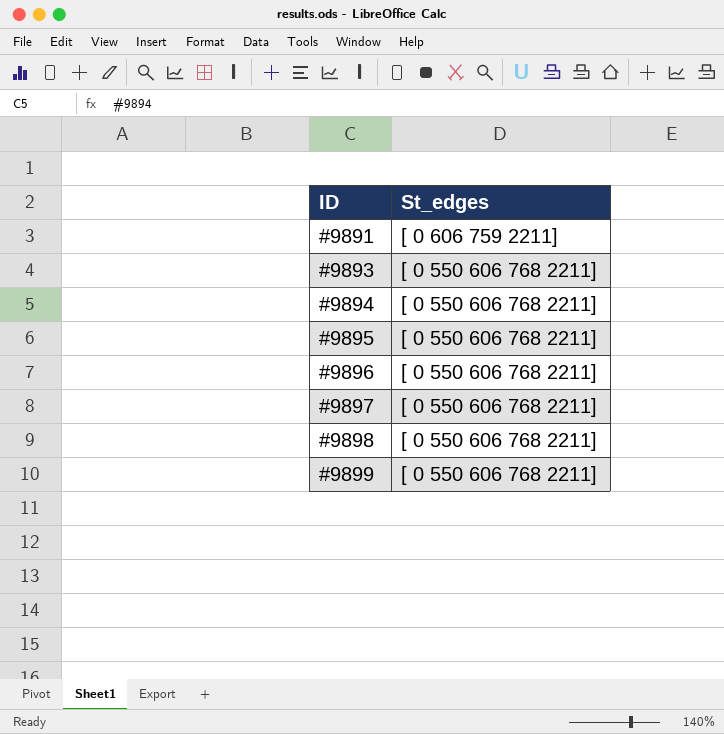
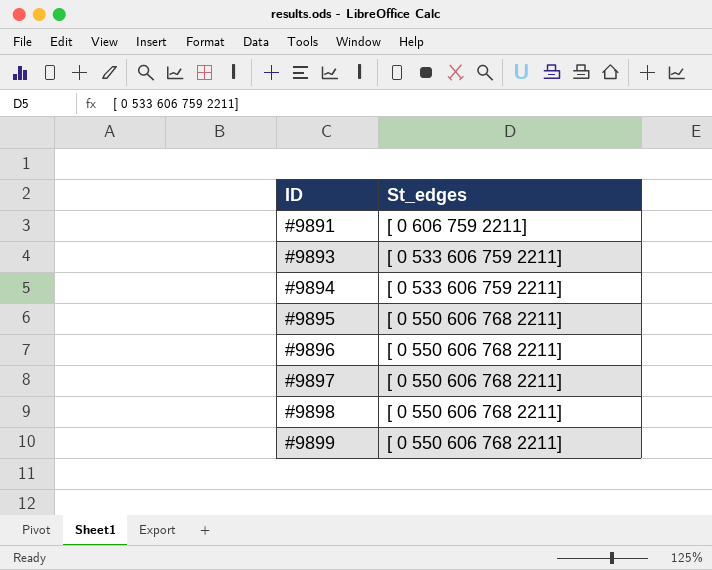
#9893 | St_edges: [ 0 550 606 768 2211] -> [ 0 533 606 759 2211]
#9894 | St_edges: [ 0 550 606 768 2211] -> [ 0 533 606 759 2211]

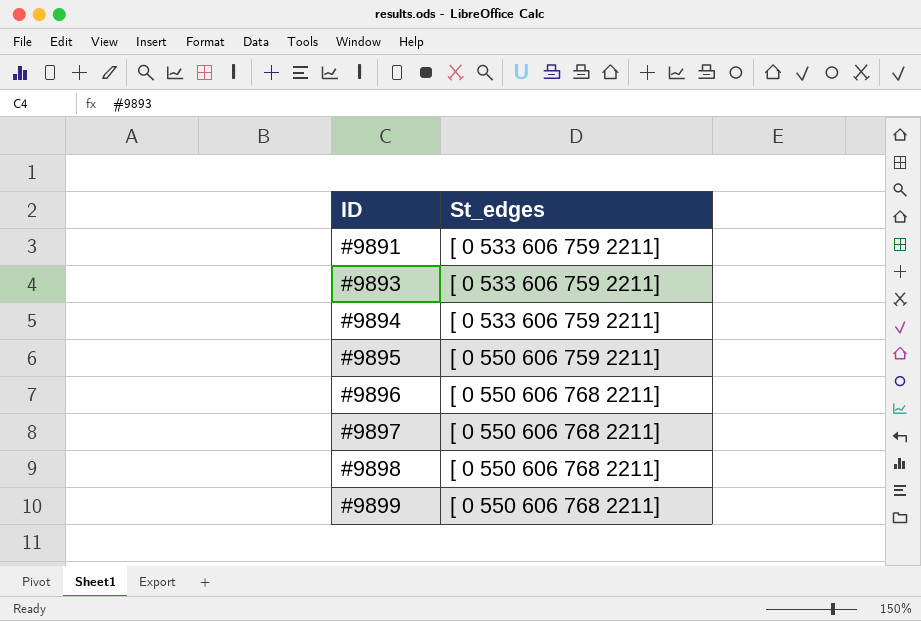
#9891 | St_edges: [ 0 606 759 2211] -> [ 0 533 606 759 2211]
#9895 | St_edges: [ 0 550 606 768 2211] -> [ 0 550 606 759 2211]

